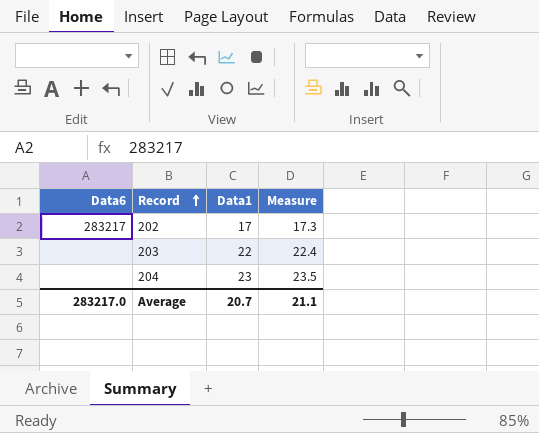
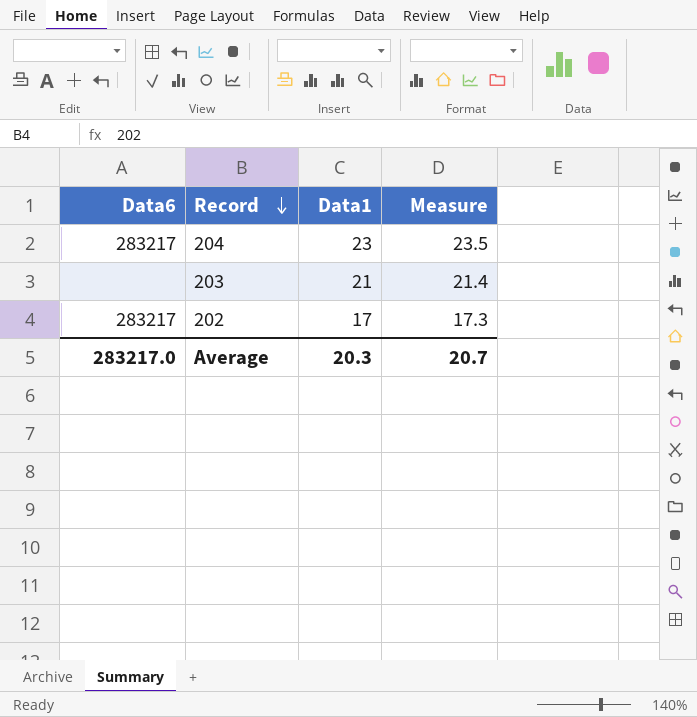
row order: Record ascending -> Record descending
204 | Data6: none -> 283217
203 | Data1: 22 -> 21
203 | Measure: 22.4 -> 21.4
Average | Data1: 20.7 -> 20.3
Average | Measure: 21.1 -> 20.7

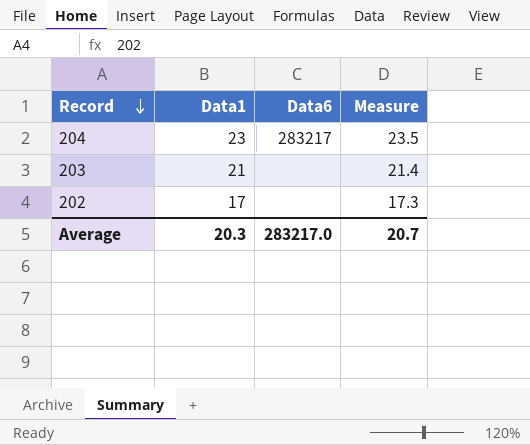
column Data6 | position: 1 -> 3
202 | Data6: 283217 -> none

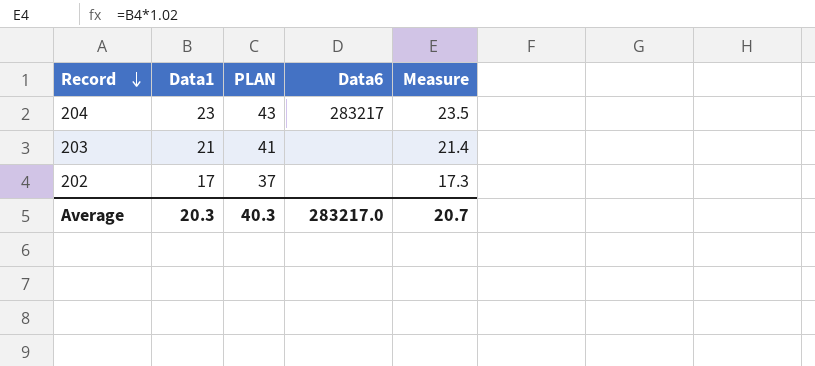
column PLAN | formula: none -> [Data1] + 20

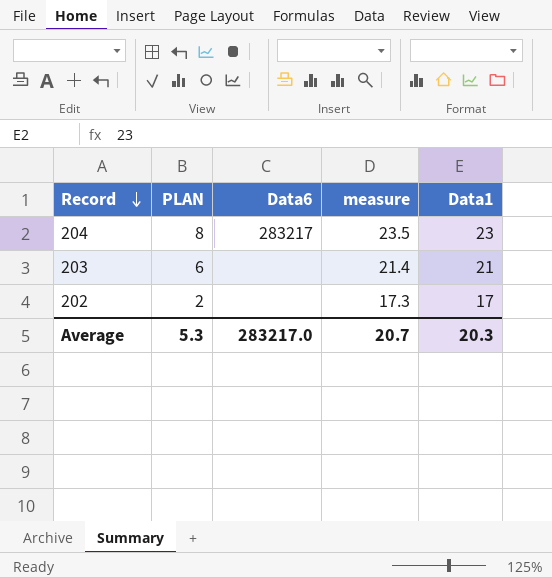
column PLAN | formula: [Data1] + 20 -> [Data1] - 15
column name: Measure -> measure
column Data1 | position: 2 -> 5
Average | PLAN: 40.3 -> 5.3

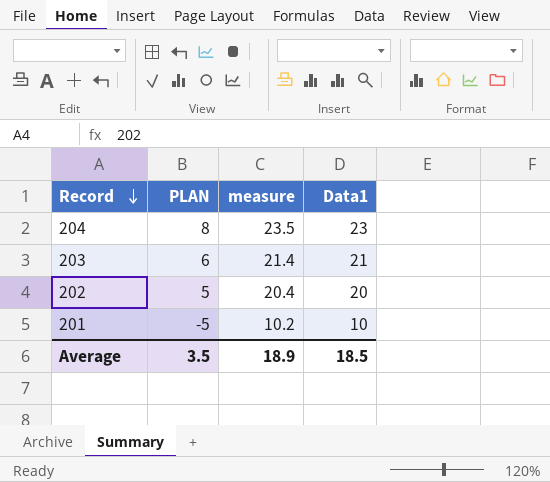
column Data6 | position: 3 -> none
202 | PLAN: 2 -> 5
202 | measure: 17.3 -> 20.4
202 | Data1: 17 -> 20
row 201: none -> -5 | 10.2 | 10
Average | PLAN: 5.3 -> 3.5
Average | measure: 20.7 -> 18.9
Average | Data1: 20.3 -> 18.5

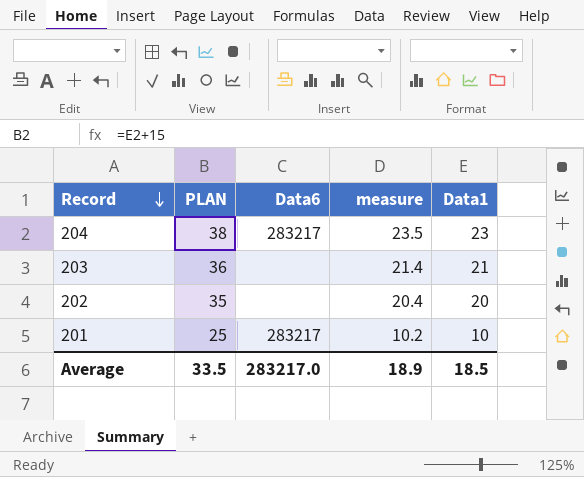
column PLAN | formula: [Data1] - 15 -> [Data1] + 15
column Data6 | position: none -> 3
Average | PLAN: 3.5 -> 33.5

